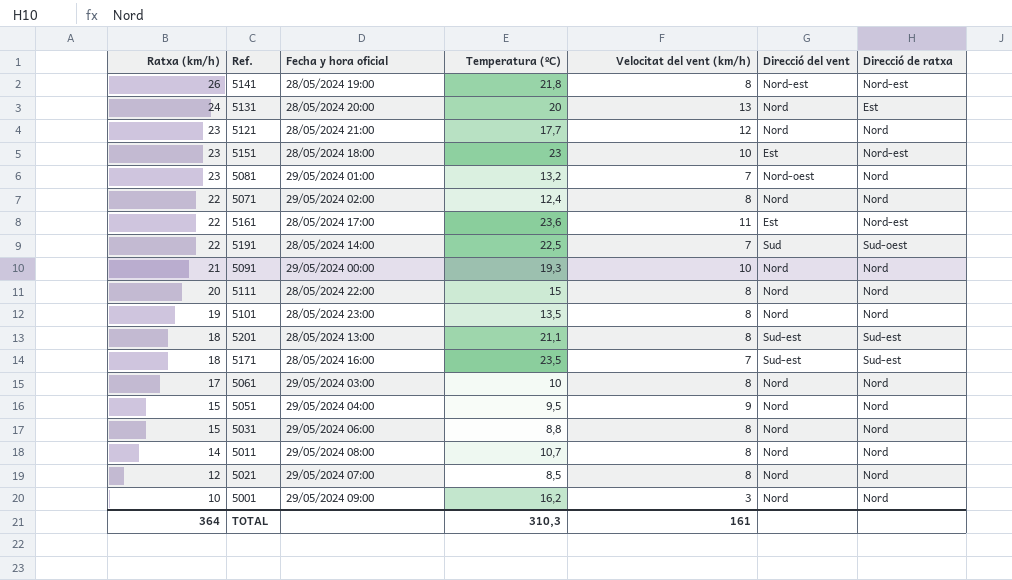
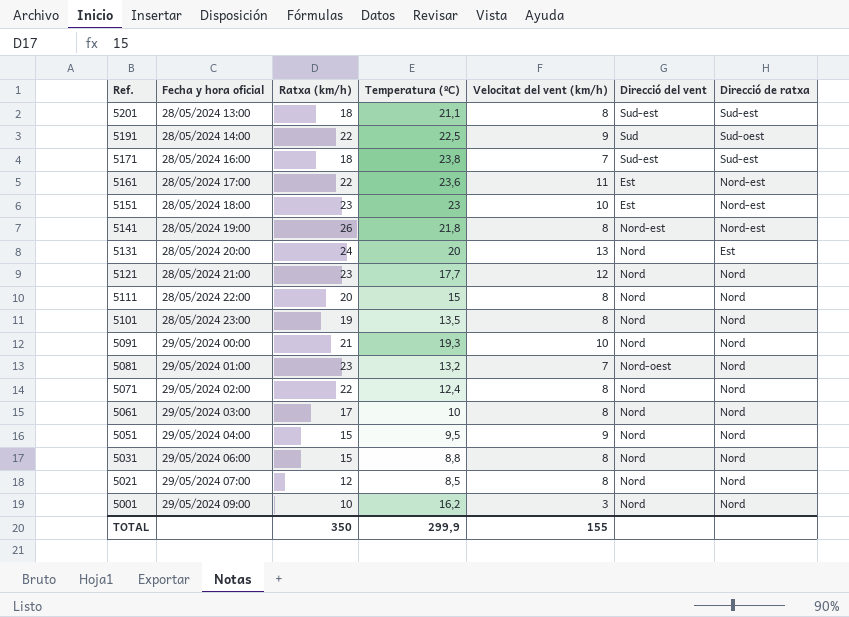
row order: Ratxa (km/h) descending -> Ref. descending
column Ratxa (km/h) | position: 1 -> 3
row 5011: 14 | 29/05/2024 08:00 | 10,7 | 8 | Nord | Nord -> none
5191 | Velocitat del vent (km/h): 7 -> 9
5171 | Temperatura (ºC): 23,5 -> 23,8
TOTAL | Ratxa (km/h): 364 -> 350
TOTAL | Temperatura (ºC): 310,3 -> 299,9
TOTAL | Velocitat del vent (km/h): 161 -> 155

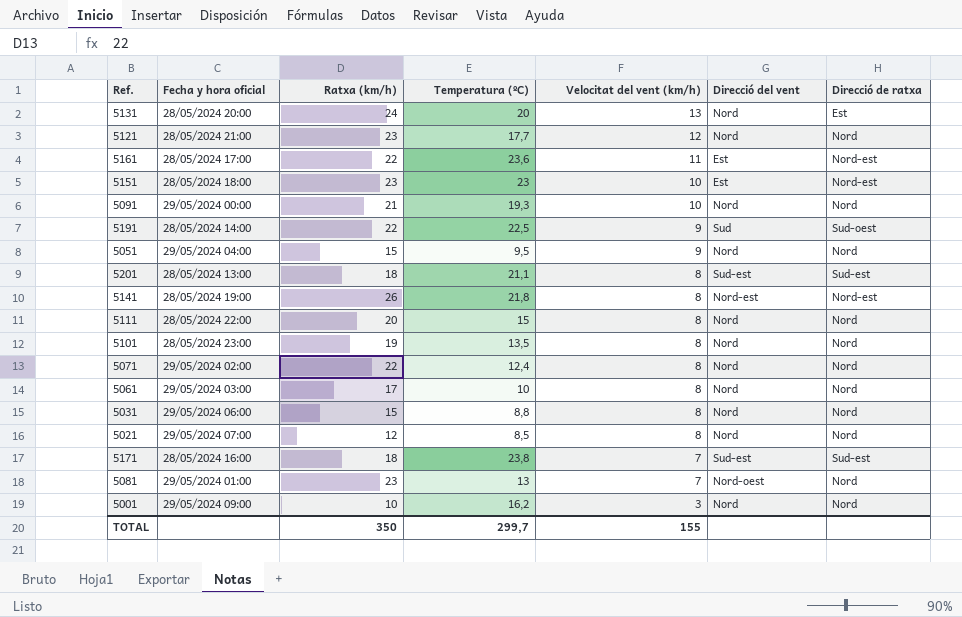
row order: Ref. descending -> Velocitat del vent (km/h) descending
5081 | Temperatura (ºC): 13,2 -> 13
TOTAL | Temperatura (ºC): 299,9 -> 299,7

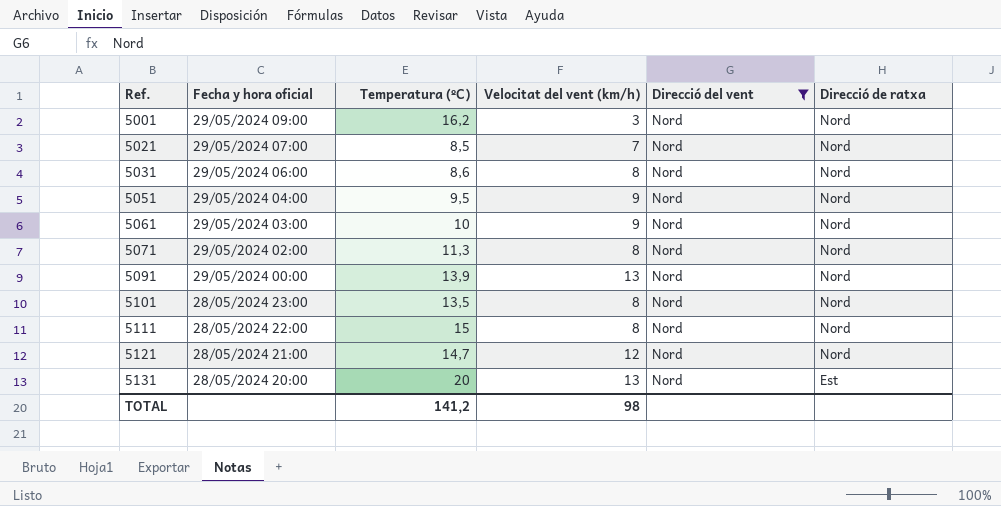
filter: none -> Direcció del vent = Nord
row order: Velocitat del vent (km/h) descending -> Ref. ascending
column Ratxa (km/h) | position: 3 -> none
5021 | Velocitat del vent (km/h): 8 -> 7
5031 | Temperatura (ºC): 8,8 -> 8,6
5061 | Velocitat del vent (km/h): 8 -> 9
5071 | Temperatura (ºC): 12,4 -> 11,3
5091 | Temperatura (ºC): 19,3 -> 13,9
5091 | Velocitat del vent (km/h): 10 -> 13
5121 | Temperatura (ºC): 17,7 -> 14,7
TOTAL | Temperatura (ºC): 299,7 -> 141,2
TOTAL | Velocitat del vent (km/h): 155 -> 98

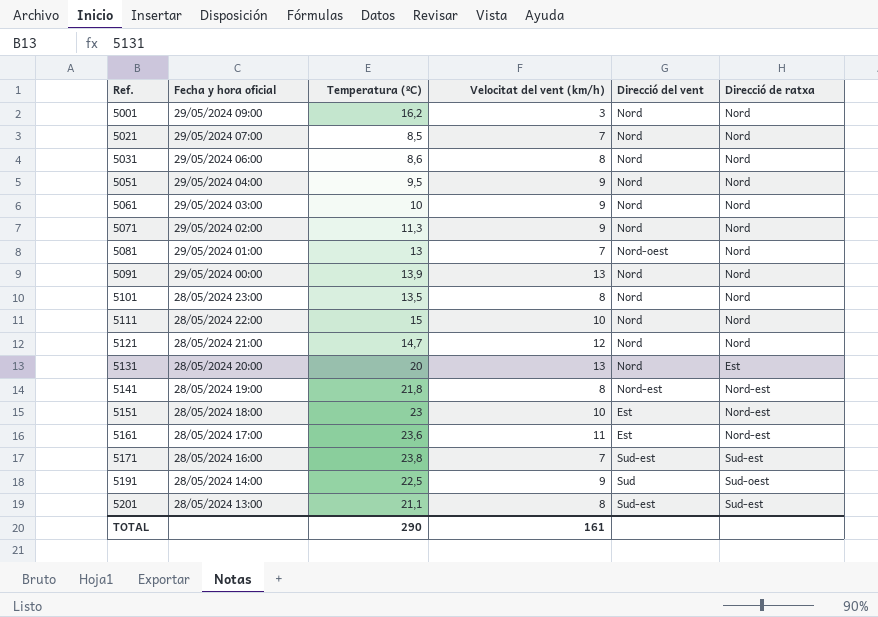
filter: Direcció del vent = Nord -> none
5071 | Velocitat del vent (km/h): 8 -> 9
5111 | Velocitat del vent (km/h): 8 -> 10
TOTAL | Temperatura (ºC): 141,2 -> 290
TOTAL | Velocitat del vent (km/h): 98 -> 161

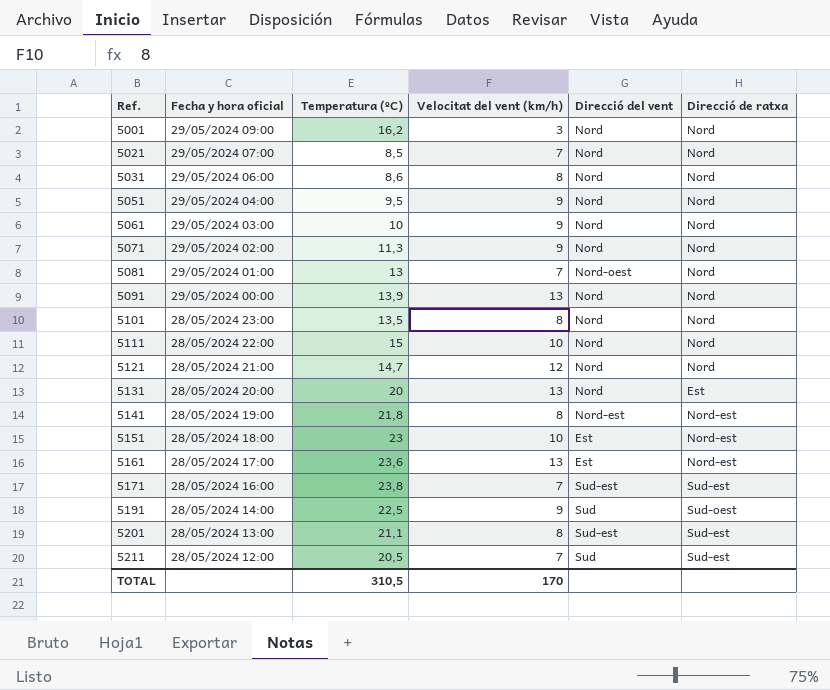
5161 | Velocitat del vent (km/h): 11 -> 13
row 5211: none -> 28/05/2024 12:00 | 20,5 | 7 | Sud | Sud-est
TOTAL | Temperatura (ºC): 290 -> 310,5
TOTAL | Velocitat del vent (km/h): 161 -> 170

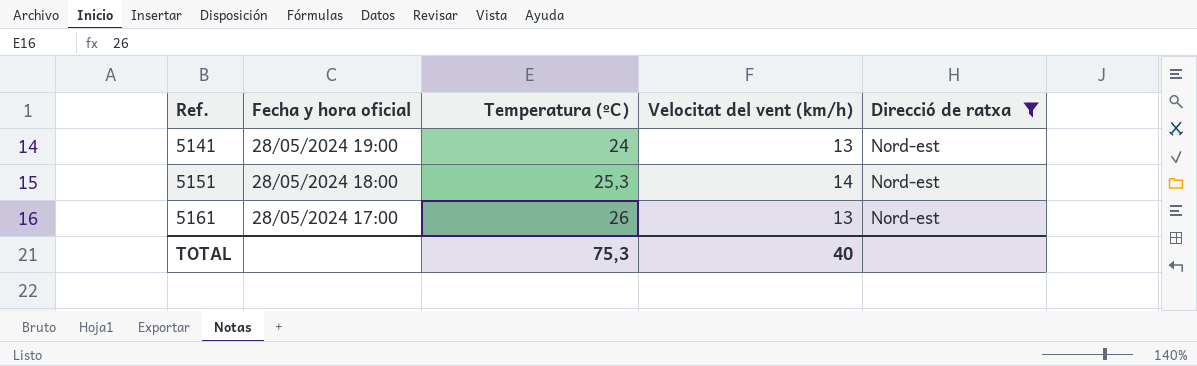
filter: none -> Direcció de ratxa = Nord-est
column Direcció del vent | position: 5 -> none
5141 | Temperatura (ºC): 21,8 -> 24
5141 | Velocitat del vent (km/h): 8 -> 13
5151 | Temperatura (ºC): 23 -> 25,3
5151 | Velocitat del vent (km/h): 10 -> 14
5161 | Temperatura (ºC): 23,6 -> 26
TOTAL | Temperatura (ºC): 310,5 -> 75,3
TOTAL | Velocitat del vent (km/h): 170 -> 40

